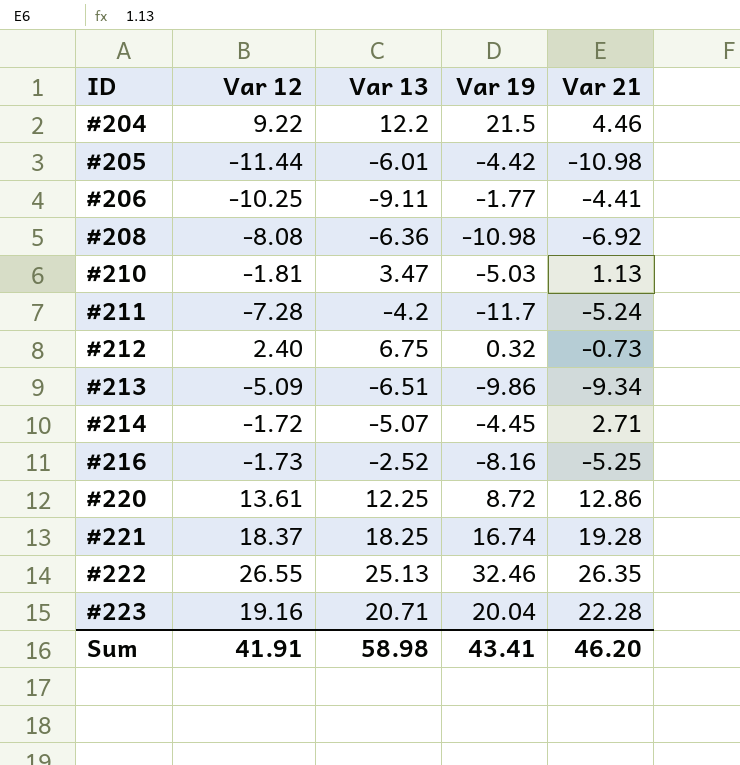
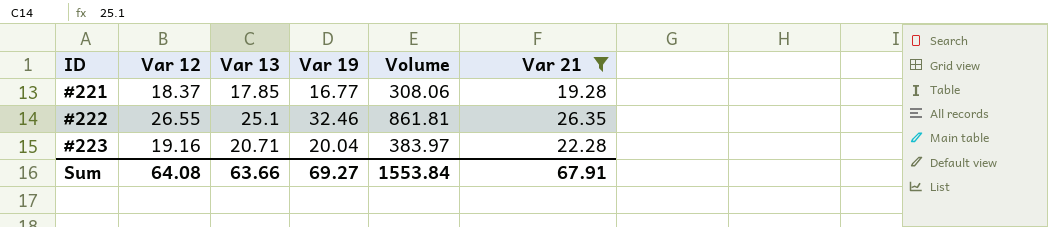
filter: none -> Var 21 >= 19.28
column Volume | formula: none -> [Var 12] * [Var 19]
#221 | Var 13: 18.25 -> 17.85
#221 | Var 19: 16.74 -> 16.77
#222 | Var 13: 25.13 -> 25.1
Sum | Var 12: 41.91 -> 64.08
Sum | Var 13: 58.98 -> 63.66
Sum | Var 19: 43.41 -> 69.27
Sum | Var 21: 46.20 -> 67.91

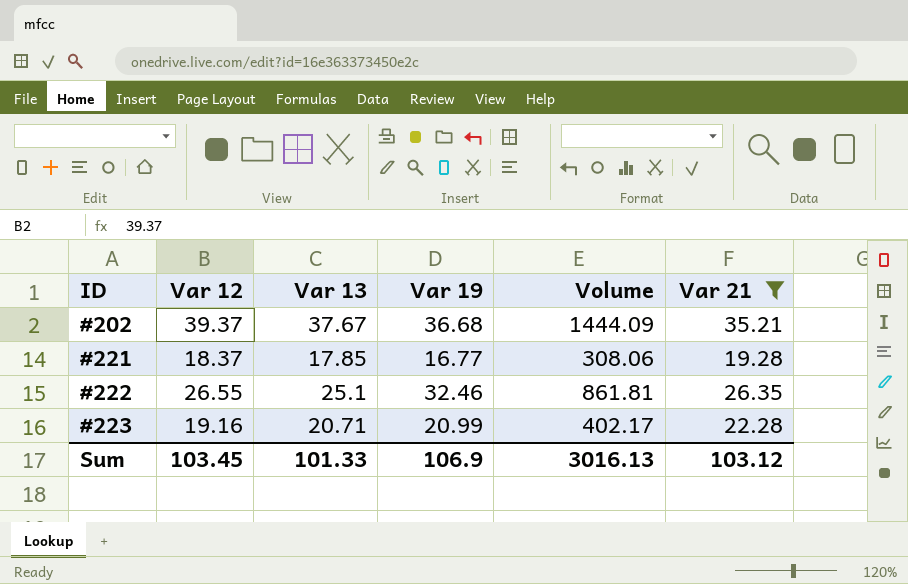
row #202: none -> 39.37 | 37.67 | 36.68 | 1444.09 | 35.21
#223 | Var 19: 20.04 -> 20.99
#223 | Volume: 383.97 -> 402.17
Sum | Var 12: 64.08 -> 103.45
Sum | Var 13: 63.66 -> 101.33
Sum | Var 19: 69.27 -> 106.9
Sum | Volume: 1553.84 -> 3016.13
Sum | Var 21: 67.91 -> 103.12

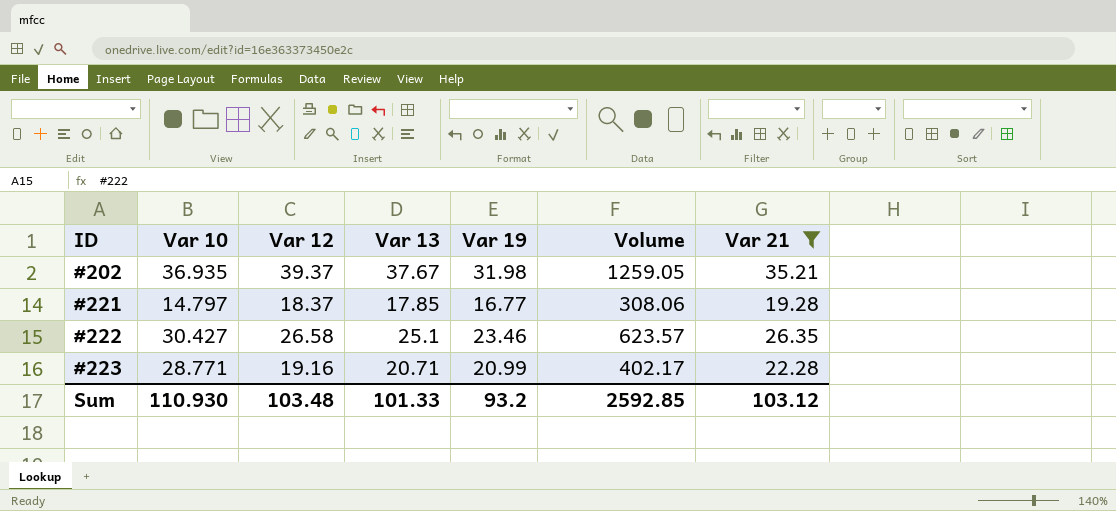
column Var 10 | position: none -> 2
#202 | Var 19: 36.68 -> 31.98
#202 | Volume: 1444.09 -> 1259.05
#222 | Var 12: 26.55 -> 26.58
#222 | Var 19: 32.46 -> 23.46
#222 | Volume: 861.81 -> 623.57
Sum | Var 12: 103.45 -> 103.48
Sum | Var 19: 106.9 -> 93.2
Sum | Volume: 3016.13 -> 2592.85

